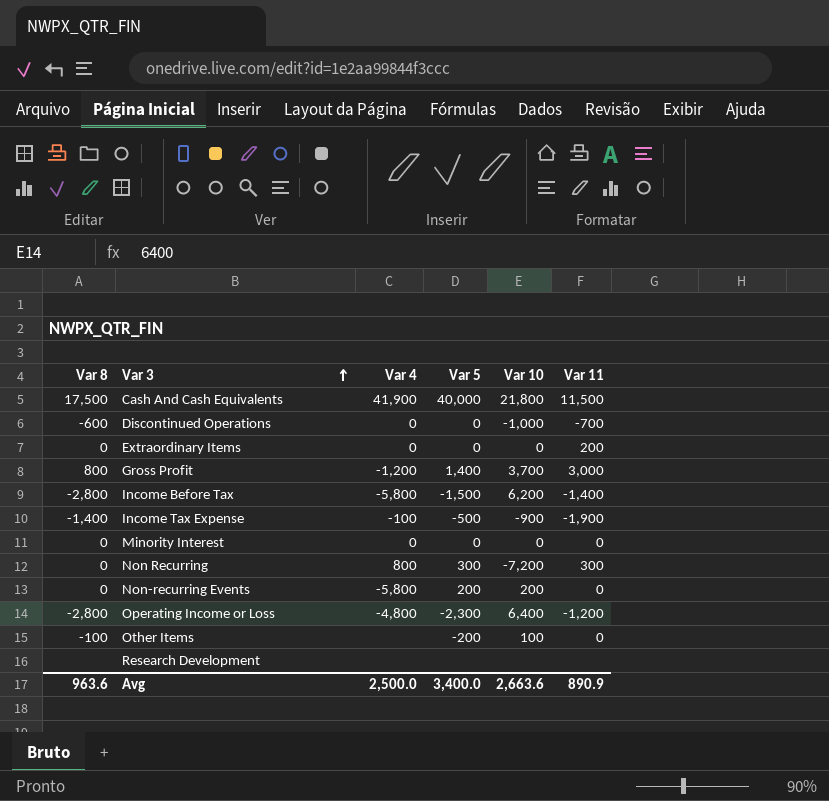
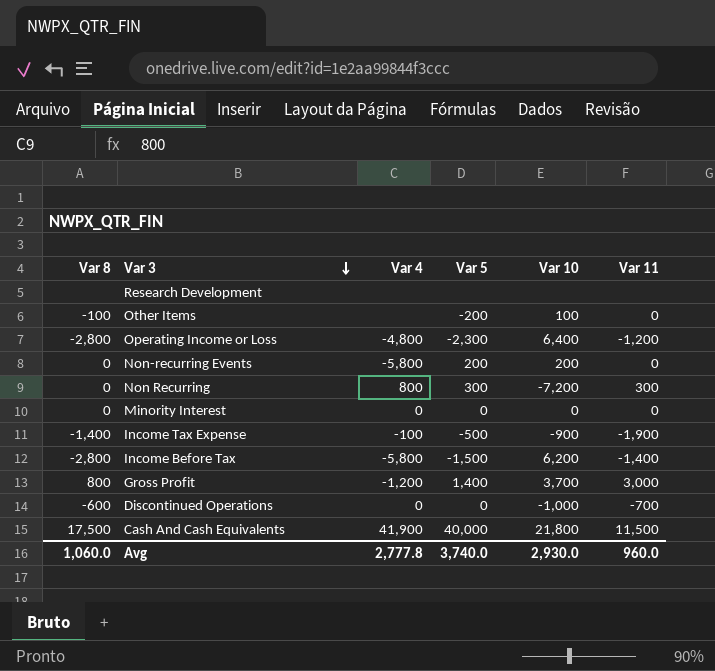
row order: Var 3 ascending -> Var 3 descending
row Extraordinary Items: 0 | 0 | 0 | 0 | 200 -> none
Avg | Var 8: 963.6 -> 1,060.0
Avg | Var 4: 2,500.0 -> 2,777.8
Avg | Var 5: 3,400.0 -> 3,740.0
Avg | Var 10: 2,663.6 -> 2,930.0
Avg | Var 11: 890.9 -> 960.0

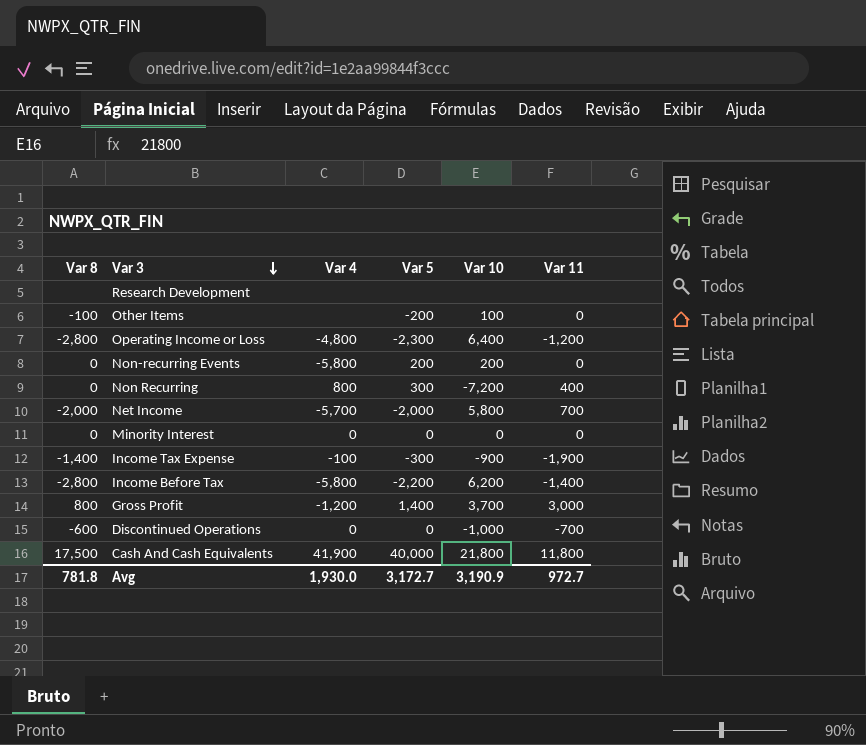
Non Recurring | Var 11: 300 -> 400
row Net Income: none -> -2,000 | -5,700 | -2,000 | 5,800 | 700
Income Tax Expense | Var 5: -500 -> -300
Income Before Tax | Var 5: -1,500 -> -2,200
Cash And Cash Equivalents | Var 11: 11,500 -> 11,800
Avg | Var 8: 1,060.0 -> 781.8
Avg | Var 4: 2,777.8 -> 1,930.0
Avg | Var 5: 3,740.0 -> 3,172.7
Avg | Var 10: 2,930.0 -> 3,190.9
Avg | Var 11: 960.0 -> 972.7

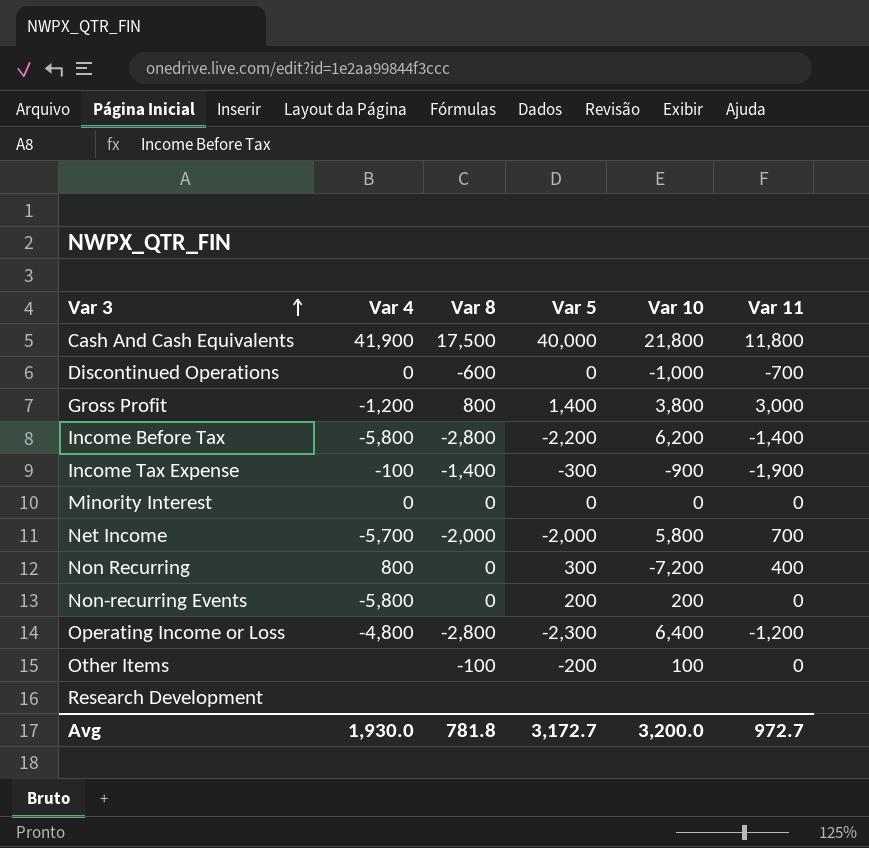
row order: Var 3 descending -> Var 3 ascending
column Var 8 | position: 1 -> 3
Gross Profit | Var 10: 3,700 -> 3,800
Avg | Var 10: 3,190.9 -> 3,200.0

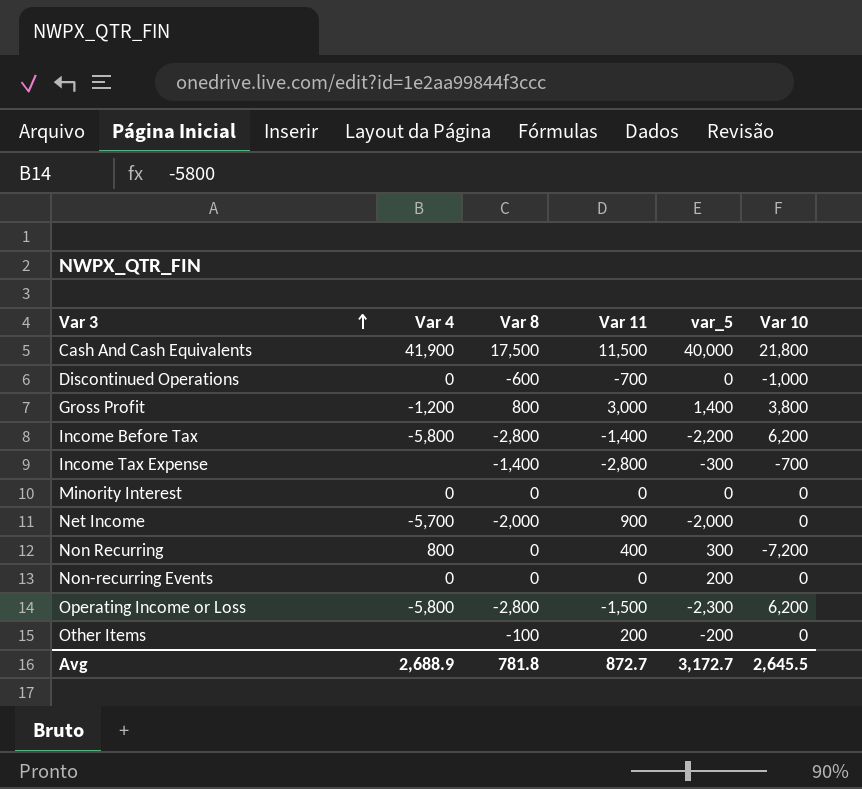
column Var 11 | position: 6 -> 4
column name: Var 5 -> var_5
row Research Development: none | none | none | none | none -> none
Cash And Cash Equivalents | Var 11: 11,800 -> 11,500
Income Tax Expense | Var 4: -100 -> none
Income Tax Expense | Var 11: -1,900 -> -2,800
Income Tax Expense | Var 10: -900 -> -700
Net Income | Var 11: 700 -> 900
Net Income | Var 10: 5,800 -> 0
Non-recurring Events | Var 4: -5,800 -> 0
Non-recurring Events | Var 10: 200 -> 0
Operating Income or Loss | Var 4: -4,800 -> -5,800
Operating Income or Loss | Var 11: -1,200 -> -1,500
Operating Income or Loss | Var 10: 6,400 -> 6,200
Other Items | Var 11: 0 -> 200
Other Items | Var 10: 100 -> 0
Avg | Var 4: 1,930.0 -> 2,688.9
Avg | Var 11: 972.7 -> 872.7
Avg | Var 10: 3,200.0 -> 2,645.5

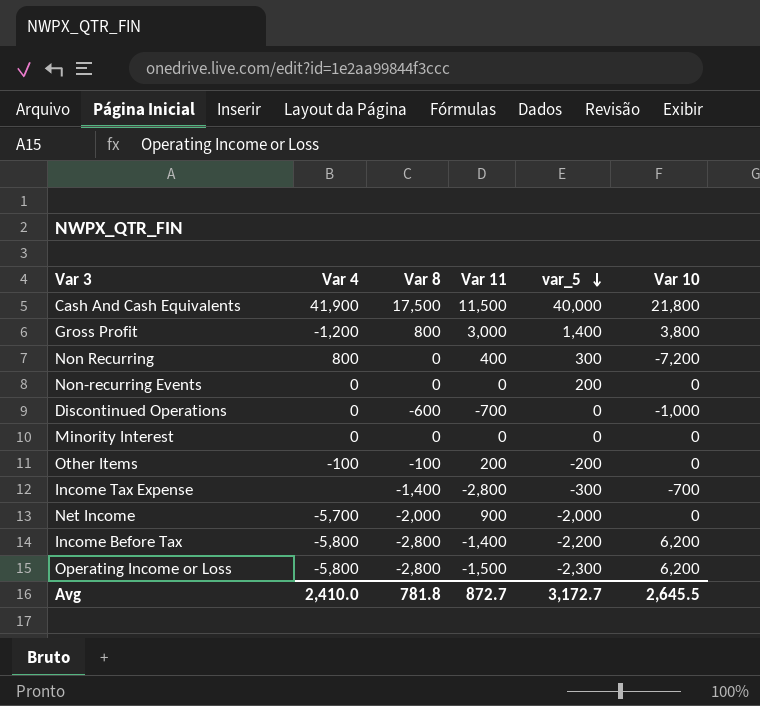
row order: Var 3 ascending -> var_5 descending
Other Items | Var 4: none -> -100
Avg | Var 4: 2,688.9 -> 2,410.0

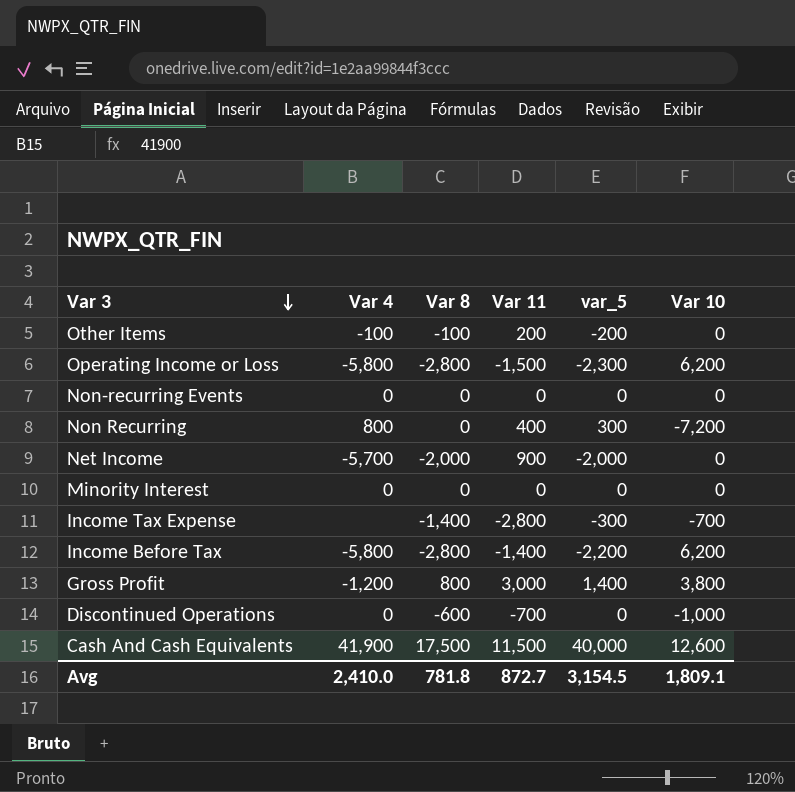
row order: var_5 descending -> Var 3 descending
Non-recurring Events | var_5: 200 -> 0
Cash And Cash Equivalents | Var 10: 21,800 -> 12,600
Avg | var_5: 3,172.7 -> 3,154.5
Avg | Var 10: 2,645.5 -> 1,809.1

